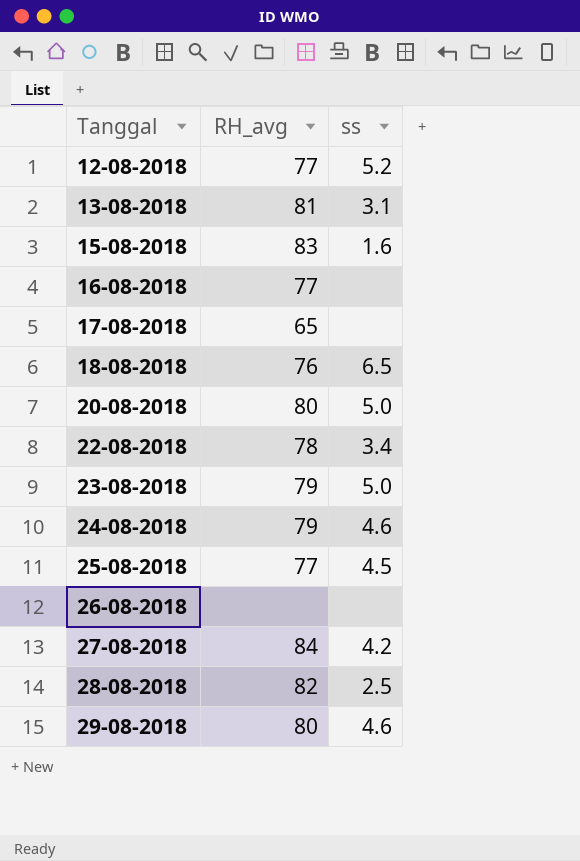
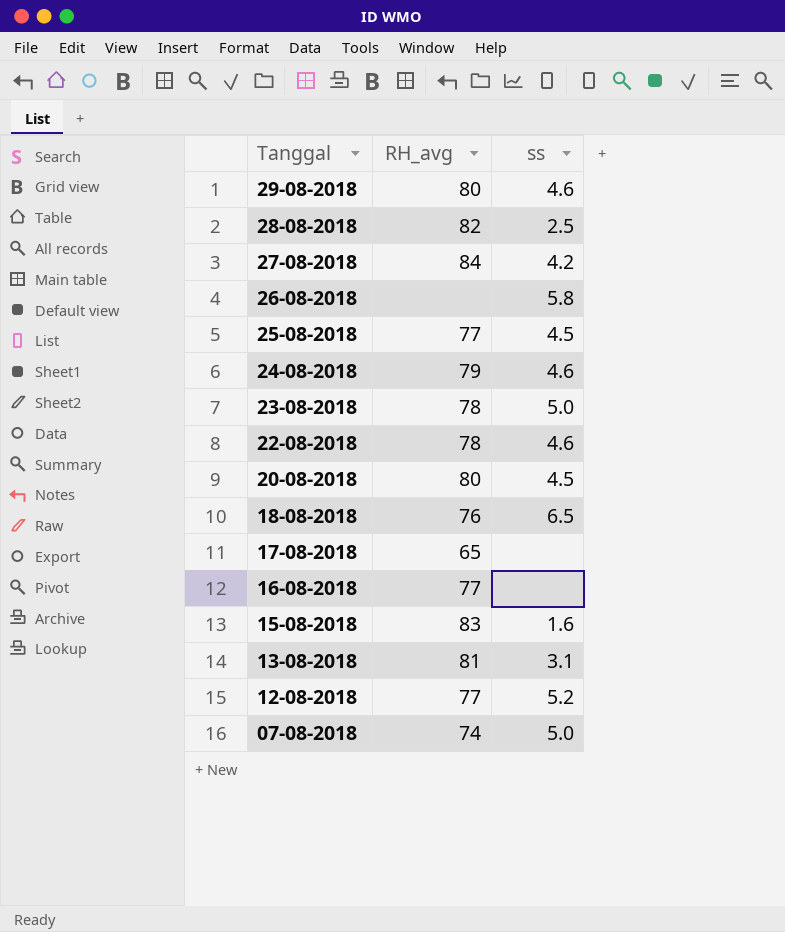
row order: Tanggal ascending -> Tanggal descending
26-08-2018 | ss: none -> 5.8
23-08-2018 | RH_avg: 79 -> 78
22-08-2018 | ss: 3.4 -> 4.6
20-08-2018 | ss: 5.0 -> 4.5
row 07-08-2018: none -> 74 | 5.0

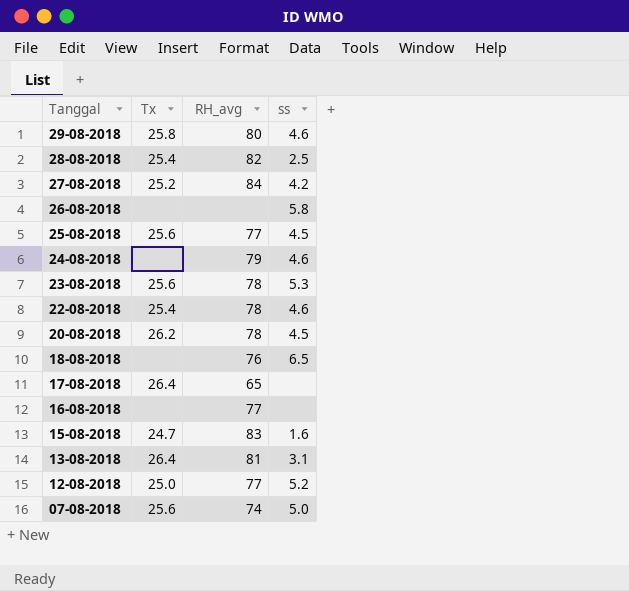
column Tx | position: none -> 2
23-08-2018 | ss: 5.0 -> 5.3
20-08-2018 | RH_avg: 80 -> 78

